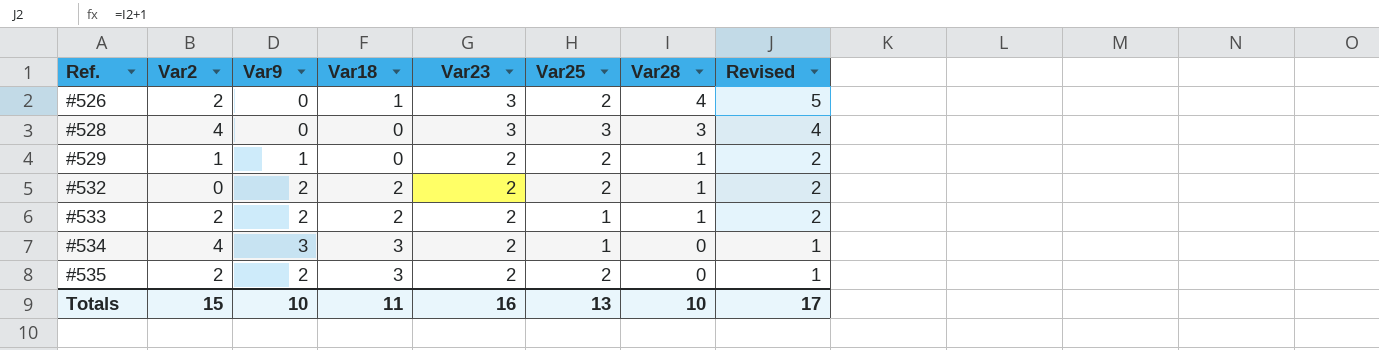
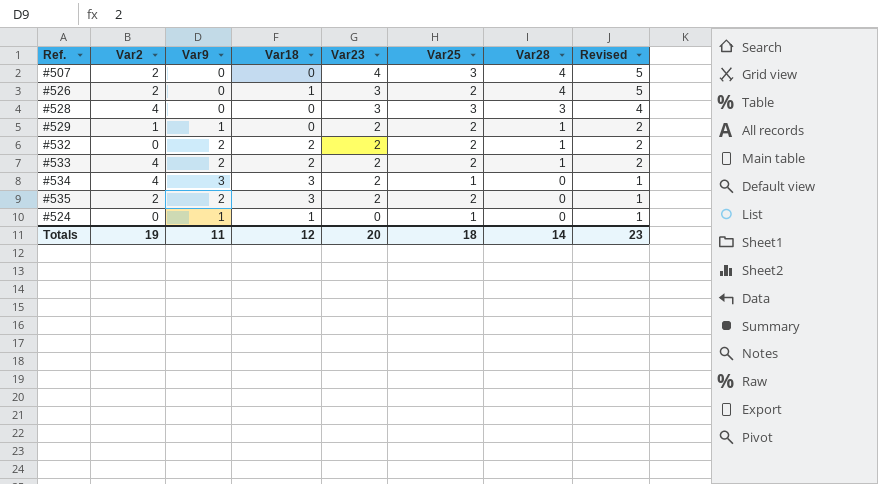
row #507: none -> 2 | 0 | 0 | 4 | 3 | 4 | 5
#533 | Var2: 2 -> 4
#533 | Var25: 1 -> 2
row #524: none -> 0 | 1 | 1 | 0 | 1 | 0 | 1
Totals | Var2: 15 -> 19
Totals | Var9: 10 -> 11
Totals | Var18: 11 -> 12
Totals | Var23: 16 -> 20
Totals | Var25: 13 -> 18
Totals | Var28: 10 -> 14
Totals | Revised: 17 -> 23

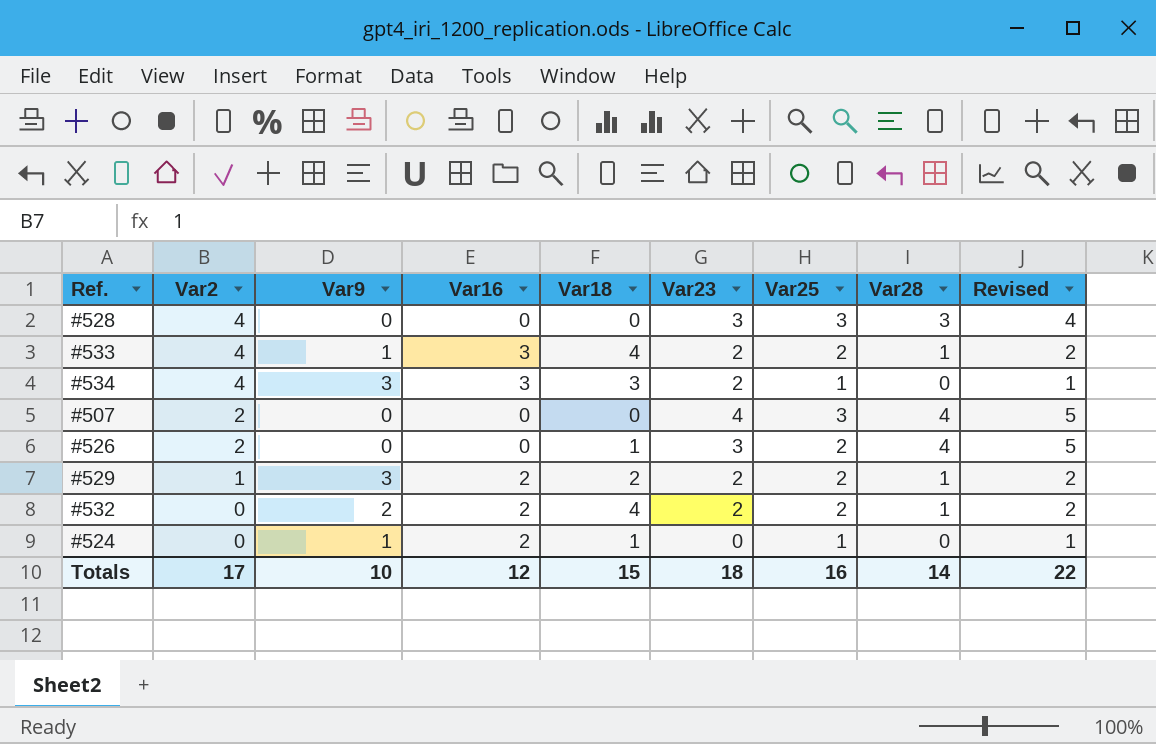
row order: Var23 descending -> Var2 descending
column Var16 | position: none -> 4
row #535: 2 | 2 | 3 | 2 | 2 | 0 | 1 -> none
#533 | Var9: 2 -> 1
#533 | Var18: 2 -> 4
#529 | Var9: 1 -> 3
#529 | Var18: 0 -> 2
#532 | Var18: 2 -> 4
Totals | Var2: 19 -> 17
Totals | Var9: 11 -> 10
Totals | Var18: 12 -> 15
Totals | Var23: 20 -> 18
Totals | Var25: 18 -> 16
Totals | Revised: 23 -> 22

